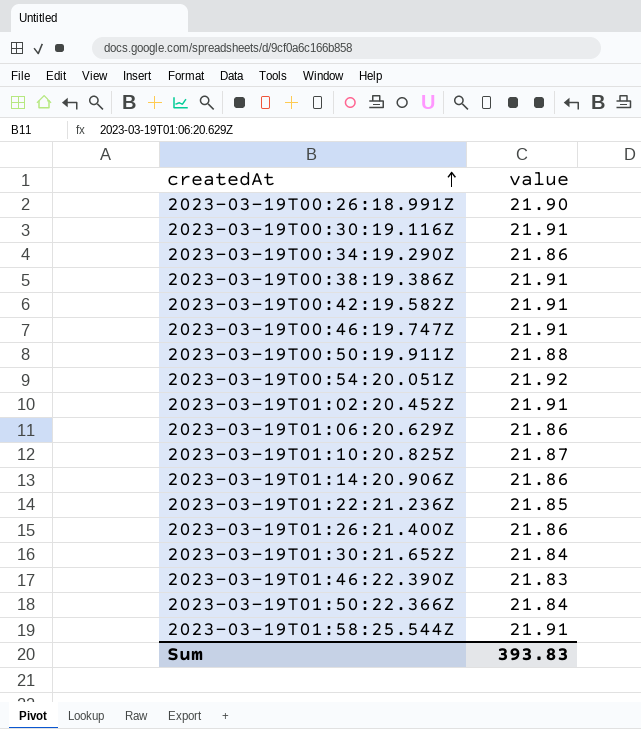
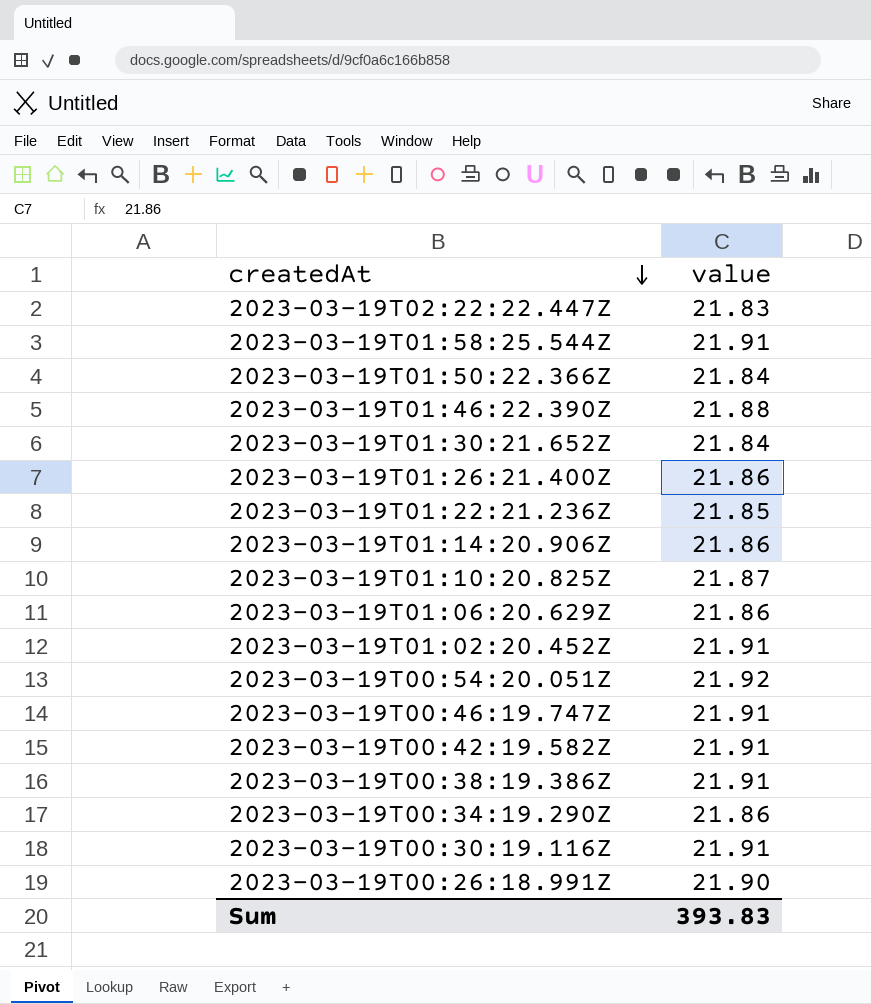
row order: createdAt ascending -> createdAt descending
row 2023-03-19T00:50:19.911Z: 21.88 -> none
row 2023-03-19T02:22:22.447Z: none -> 21.83
2023-03-19T01:46:22.390Z | value: 21.83 -> 21.88

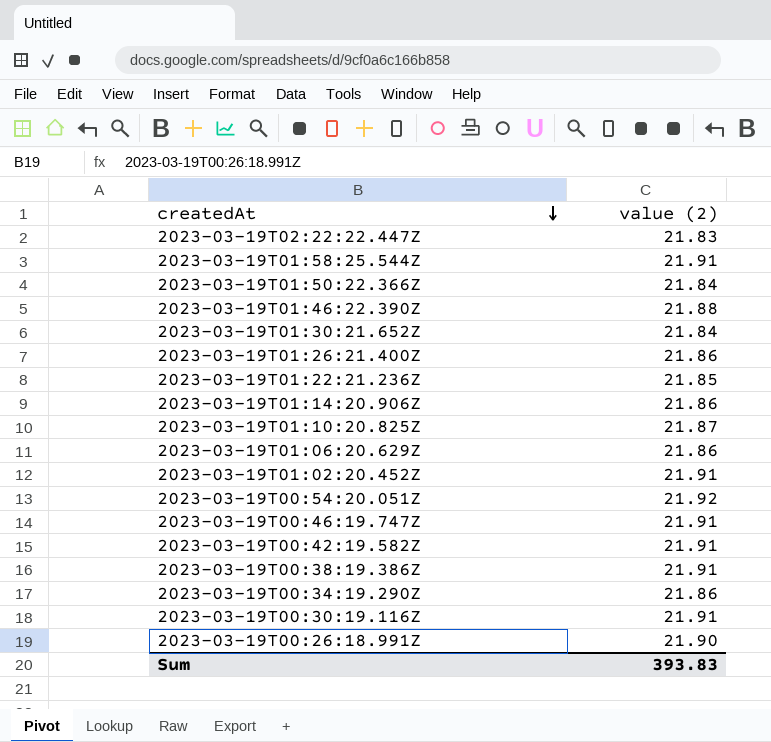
column name: value -> value (2)

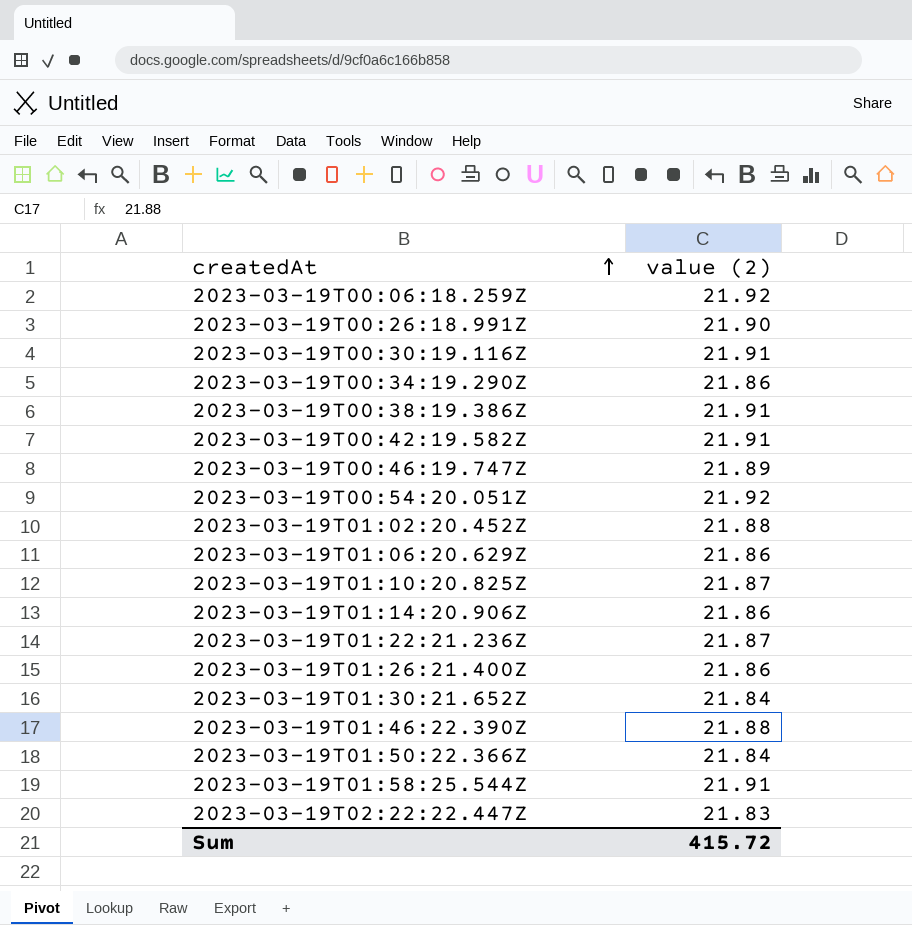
row order: createdAt descending -> createdAt ascending
row 2023-03-19T00:06:18.259Z: none -> 21.92
2023-03-19T00:46:19.747Z | value (2): 21.91 -> 21.89
2023-03-19T01:02:20.452Z | value (2): 21.91 -> 21.88
2023-03-19T01:22:21.236Z | value (2): 21.85 -> 21.87
Sum | value (2): 393.83 -> 415.72

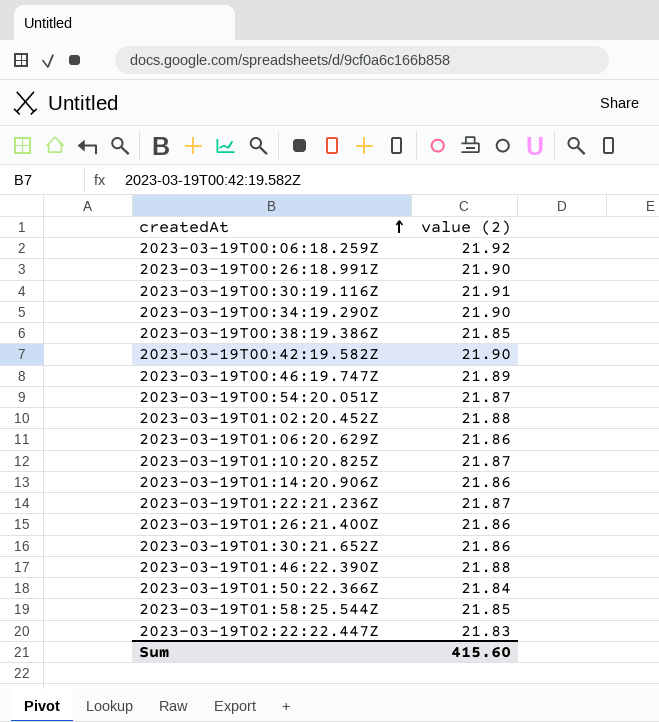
2023-03-19T00:34:19.290Z | value (2): 21.86 -> 21.90
2023-03-19T00:38:19.386Z | value (2): 21.91 -> 21.85
2023-03-19T00:42:19.582Z | value (2): 21.91 -> 21.90
2023-03-19T00:54:20.051Z | value (2): 21.92 -> 21.87
2023-03-19T01:30:21.652Z | value (2): 21.84 -> 21.86
2023-03-19T01:58:25.544Z | value (2): 21.91 -> 21.85
Sum | value (2): 415.72 -> 415.60

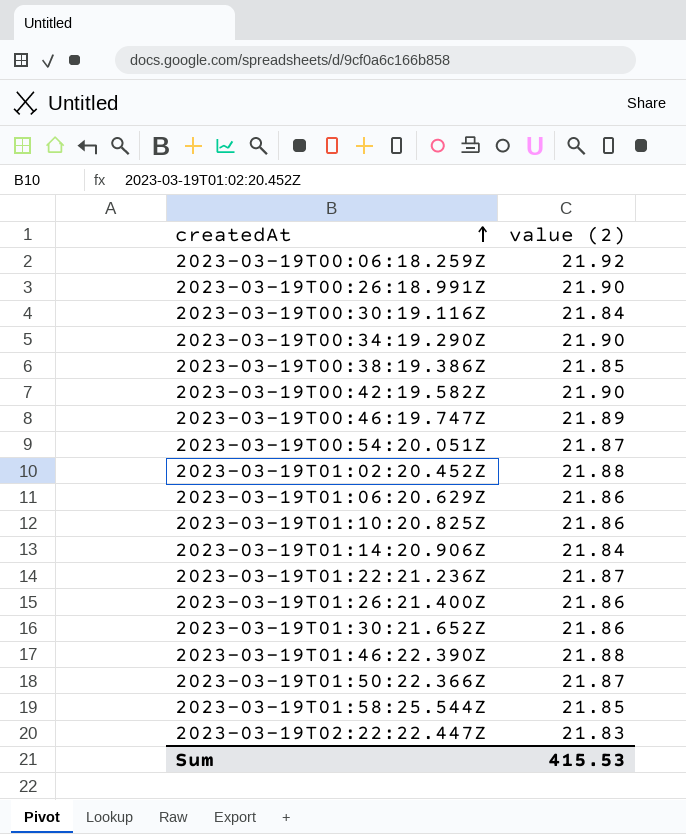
2023-03-19T00:30:19.116Z | value (2): 21.91 -> 21.84
2023-03-19T01:10:20.825Z | value (2): 21.87 -> 21.86
2023-03-19T01:14:20.906Z | value (2): 21.86 -> 21.84
2023-03-19T01:50:22.366Z | value (2): 21.84 -> 21.87
Sum | value (2): 415.60 -> 415.53

